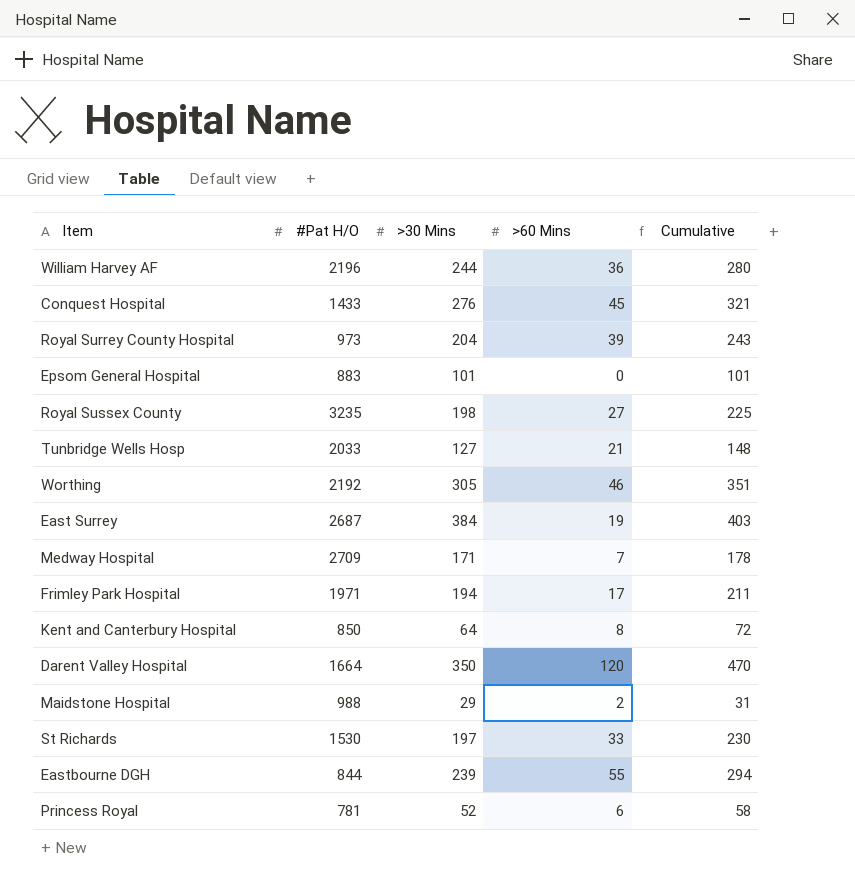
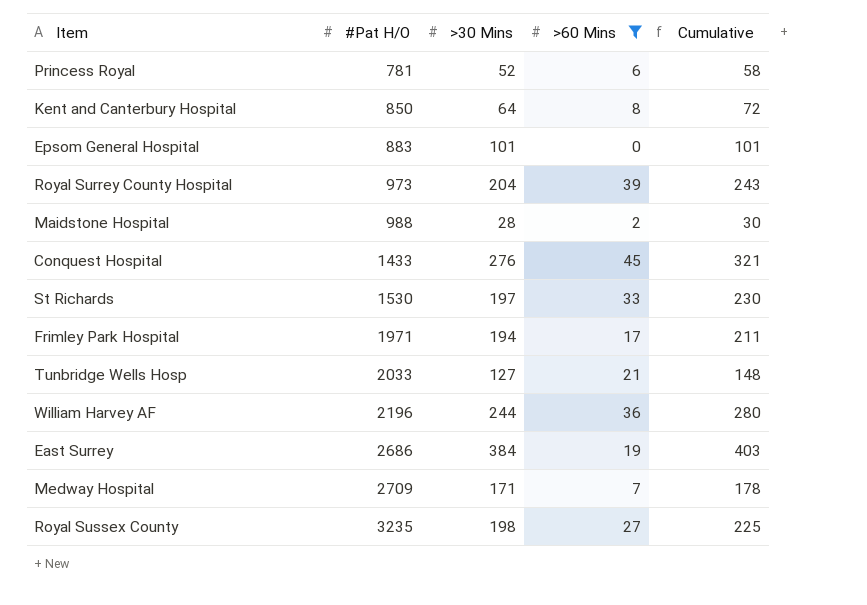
filter: none -> >60 Mins <= 45
row order: none -> #Pat H/O ascending
Maidstone Hospital | >30 Mins: 29 -> 28
Maidstone Hospital | Cumulative: 31 -> 30
East Surrey | #Pat H/O: 2687 -> 2686

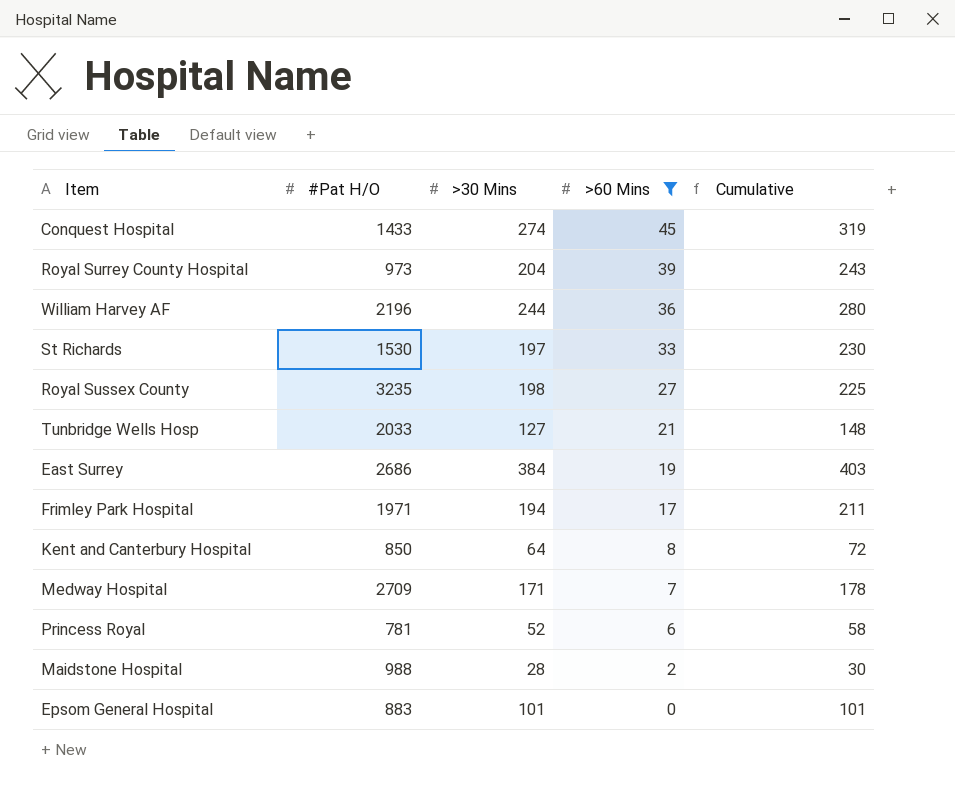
row order: #Pat H/O ascending -> >60 Mins descending
Conquest Hospital | >30 Mins: 276 -> 274
Conquest Hospital | Cumulative: 321 -> 319

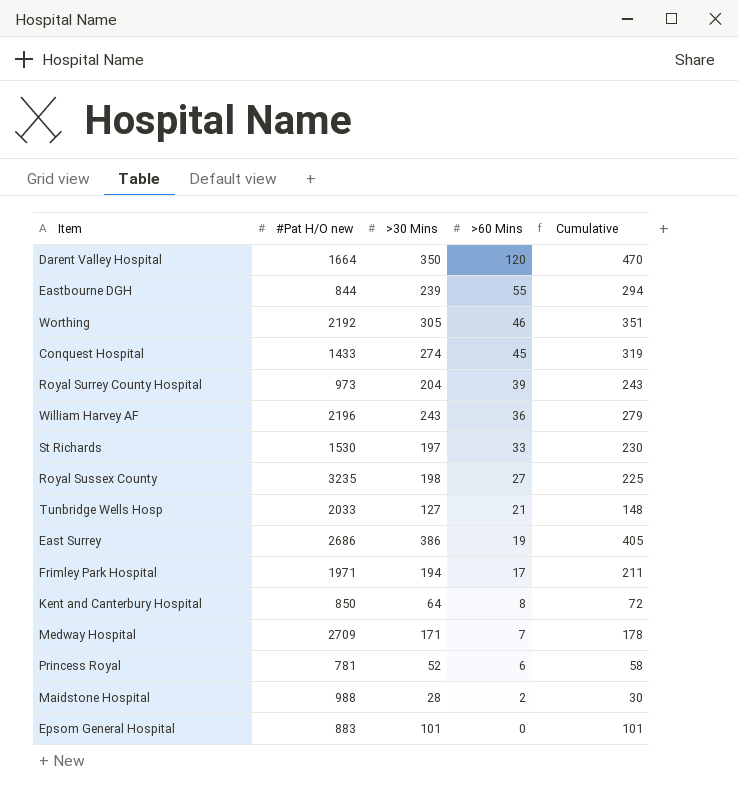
filter: >60 Mins <= 45 -> none
column name: #Pat H/O -> #Pat H/O new
William Harvey AF | >30 Mins: 244 -> 243
William Harvey AF | Cumulative: 280 -> 279
East Surrey | >30 Mins: 384 -> 386
East Surrey | Cumulative: 403 -> 405

